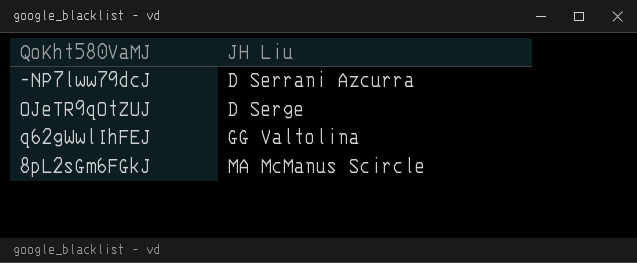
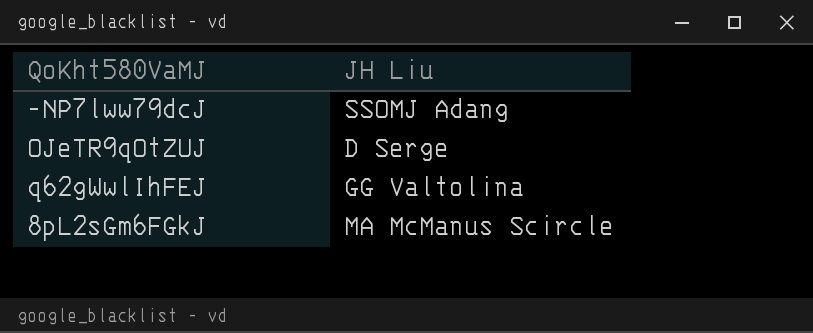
-NP7lww79dcJ | JH Liu: D Serrani Azcurra -> SSOMJ Adang

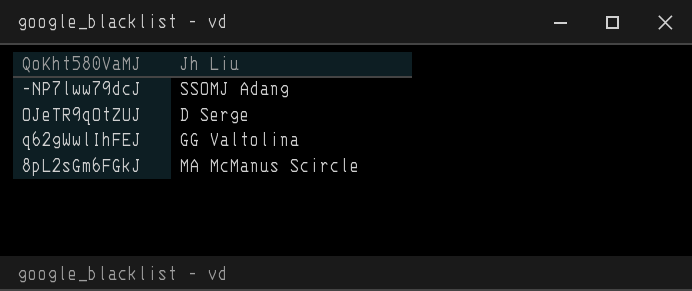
column name: JH Liu -> Jh Liu

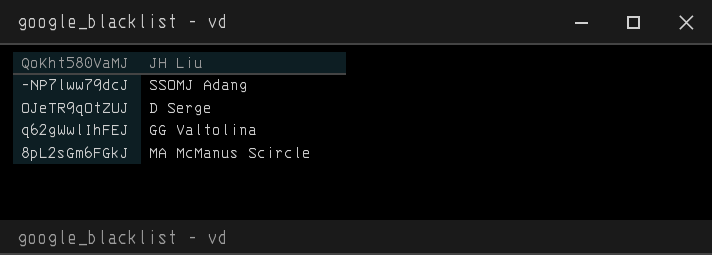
column name: Jh Liu -> JH Liu

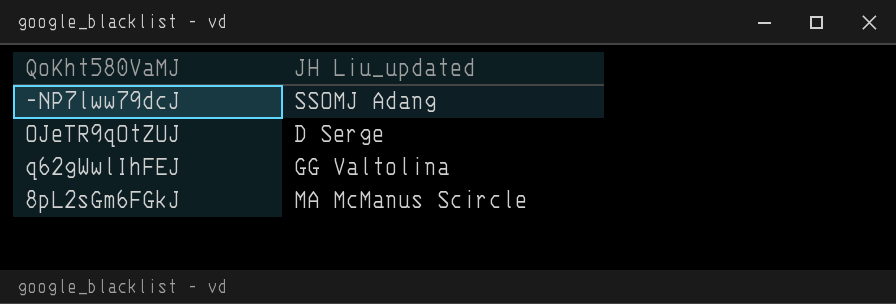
column name: JH Liu -> JH Liu_updated

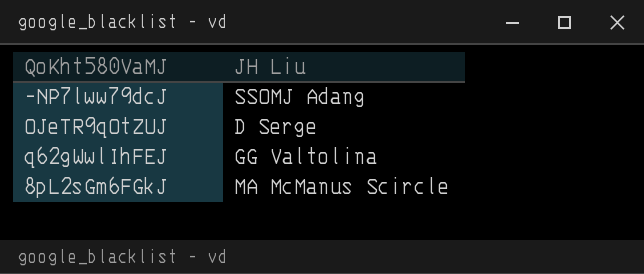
column name: JH Liu_updated -> JH Liu

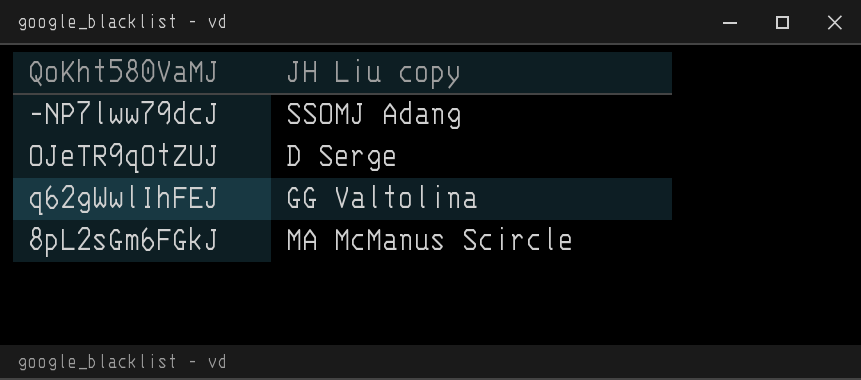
column name: JH Liu -> JH Liu copy

